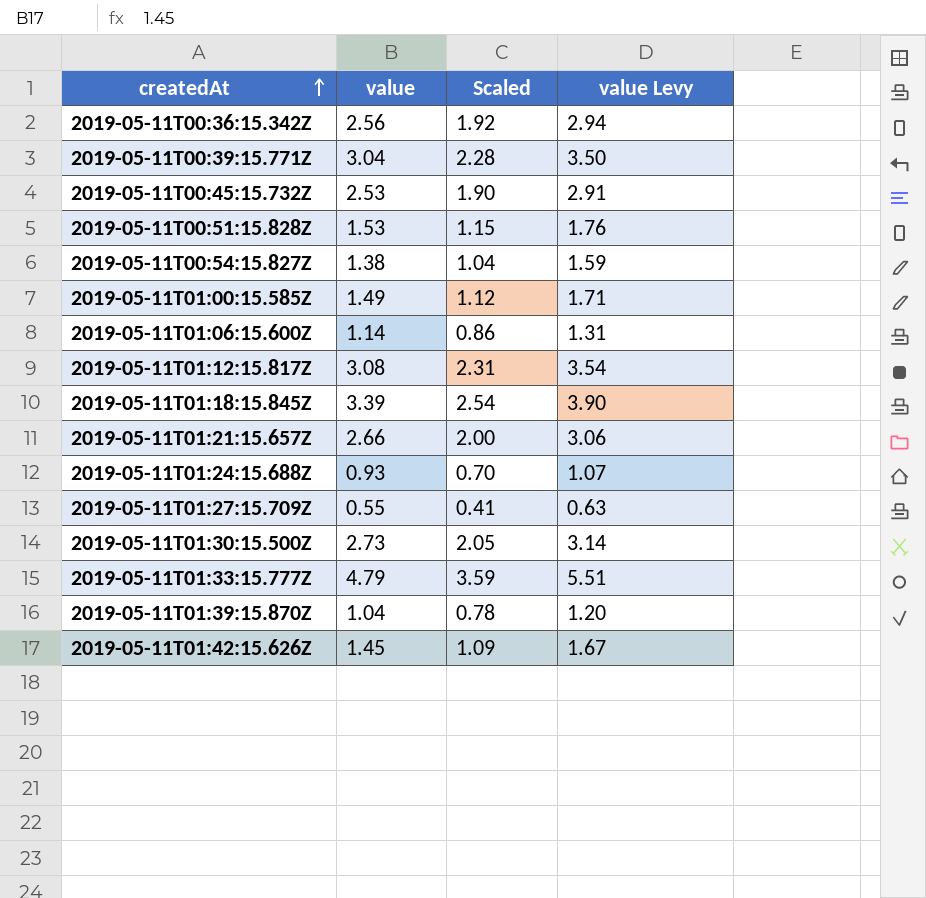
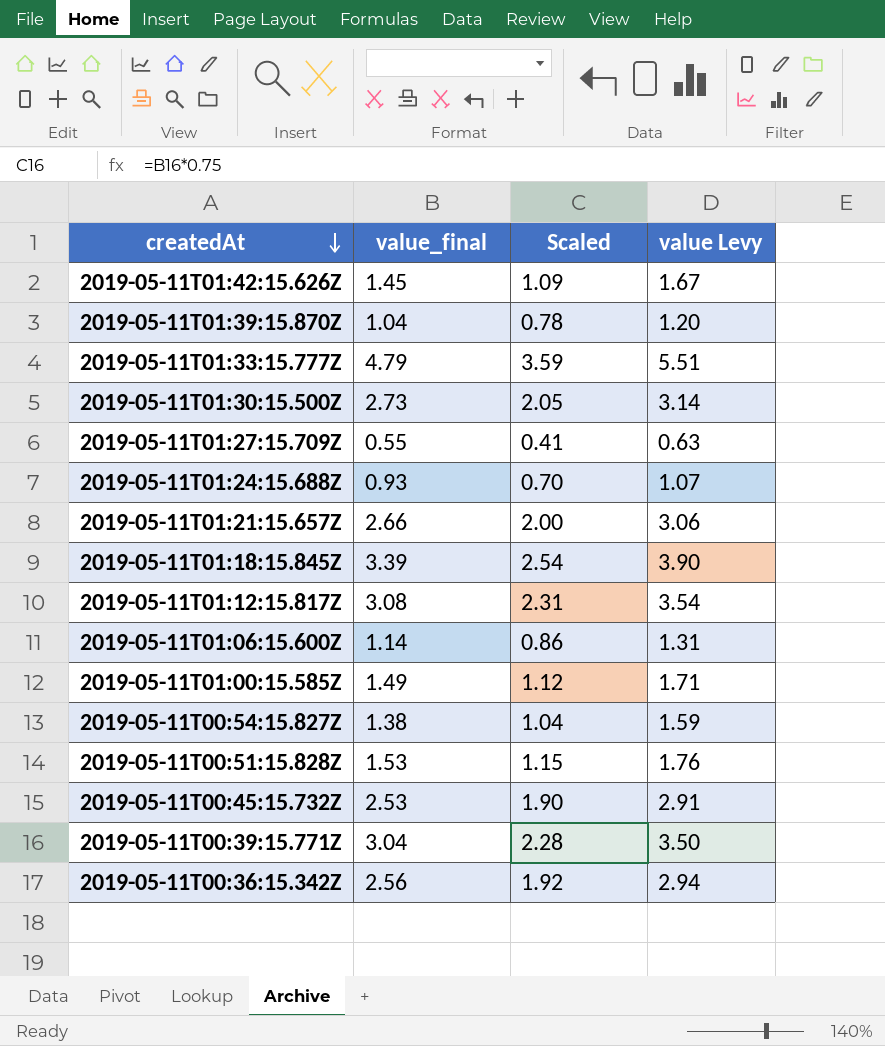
row order: createdAt ascending -> createdAt descending
column name: value -> value_final

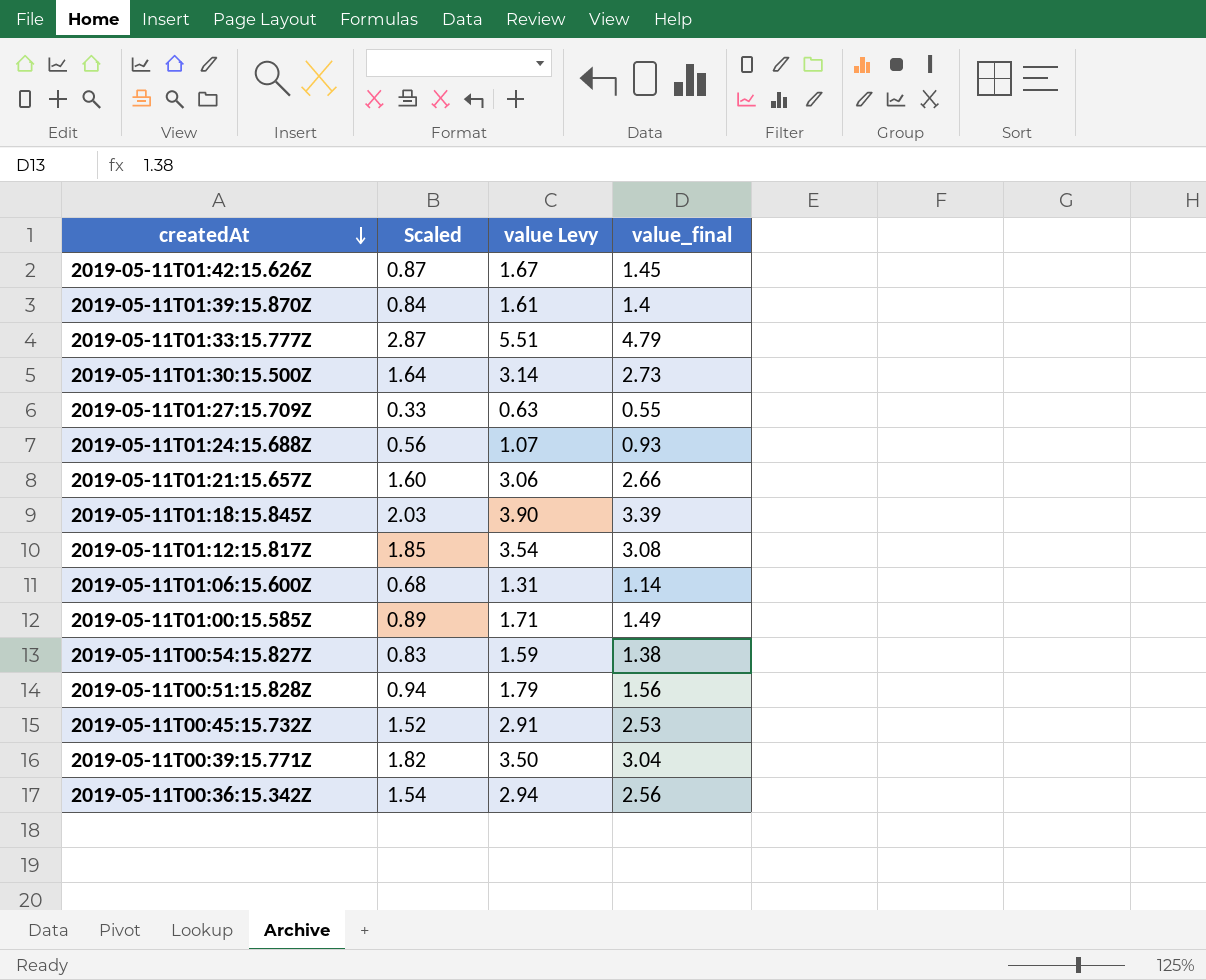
column Scaled | formula: [value_final] * 0.75 -> [value_final] * 0.6
column value_final | position: 2 -> 4
2019-05-11T01:39:15.870Z | value Levy: 1.20 -> 1.61
2019-05-11T01:39:15.870Z | value_final: 1.04 -> 1.4
2019-05-11T00:51:15.828Z | value Levy: 1.76 -> 1.79
2019-05-11T00:51:15.828Z | value_final: 1.53 -> 1.56

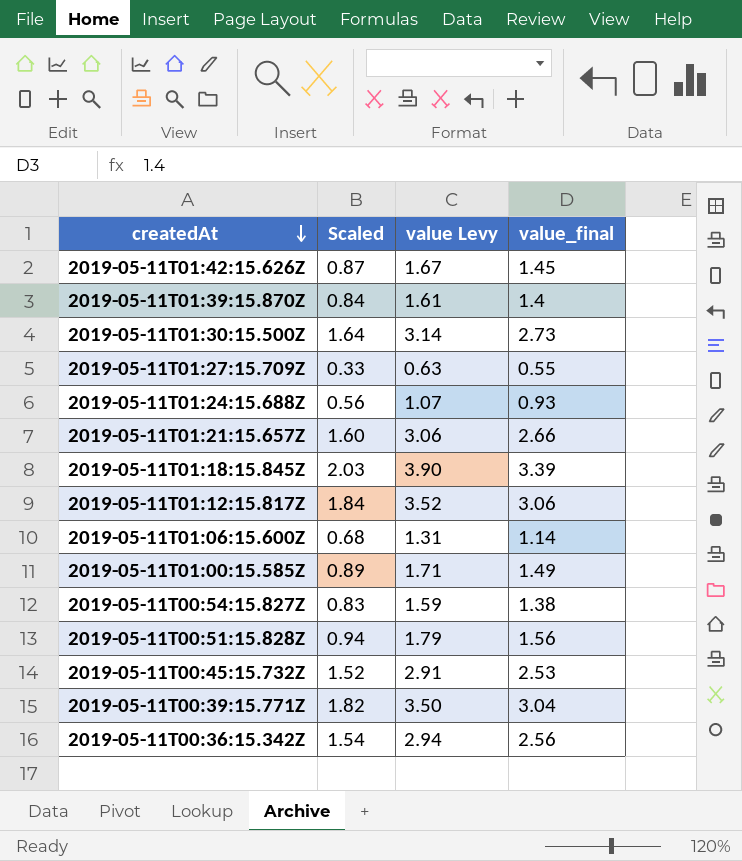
row 2019-05-11T01:33:15.777Z: 2.87 | 5.51 | 4.79 -> none
2019-05-11T01:12:15.817Z | Scaled: 1.85 -> 1.84
2019-05-11T01:12:15.817Z | value Levy: 3.54 -> 3.52
2019-05-11T01:12:15.817Z | value_final: 3.08 -> 3.06

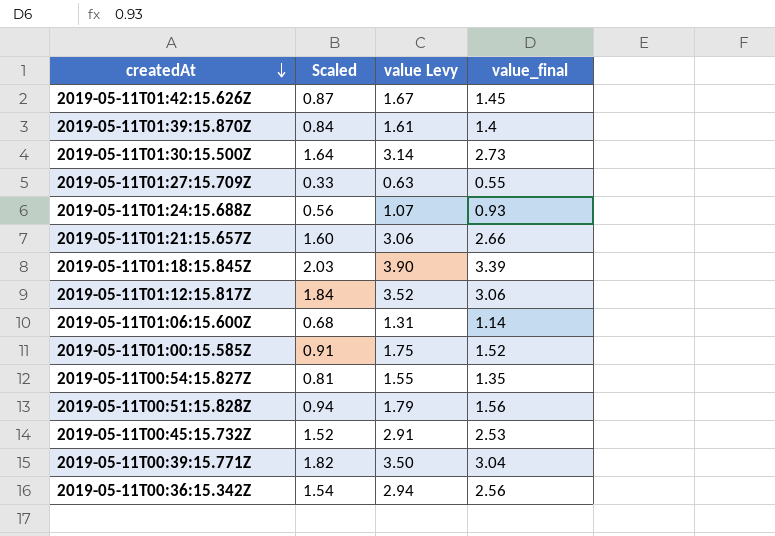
2019-05-11T01:00:15.585Z | Scaled: 0.89 -> 0.91
2019-05-11T01:00:15.585Z | value Levy: 1.71 -> 1.75
2019-05-11T01:00:15.585Z | value_final: 1.49 -> 1.52
2019-05-11T00:54:15.827Z | Scaled: 0.83 -> 0.81
2019-05-11T00:54:15.827Z | value Levy: 1.59 -> 1.55
2019-05-11T00:54:15.827Z | value_final: 1.38 -> 1.35

